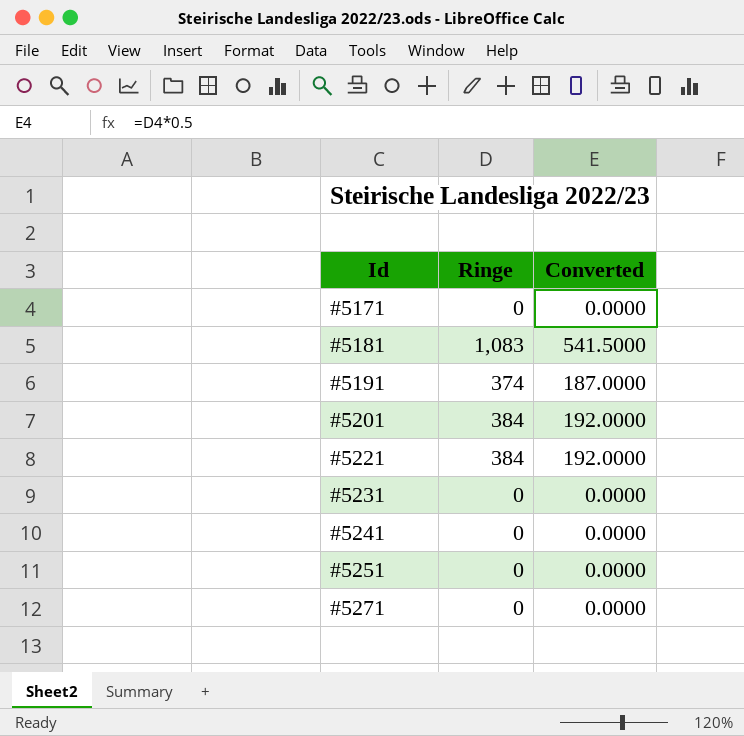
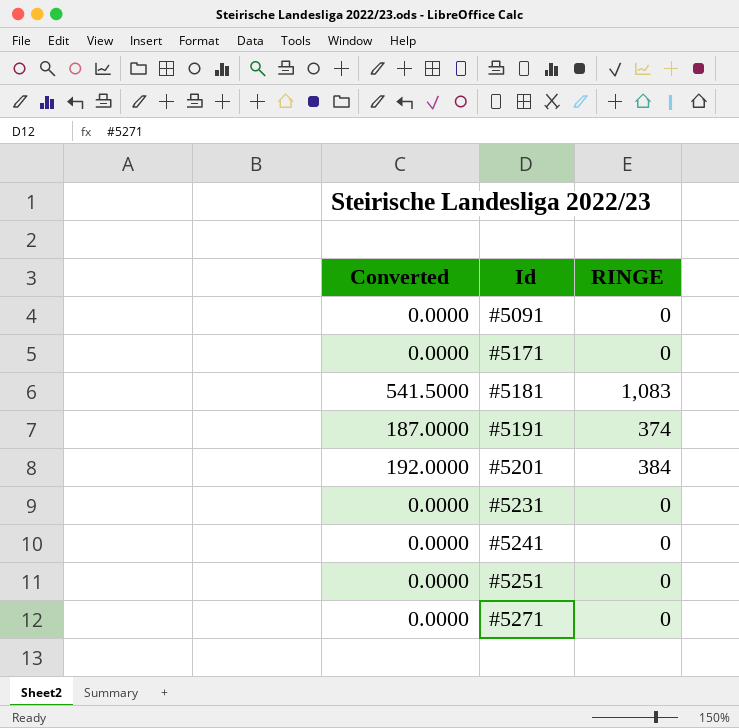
column Converted | position: 3 -> 1
column name: Ringe -> RINGE
row #5221: 384 | 192.0000 -> none
row #5091: none -> 0.0000 | 0

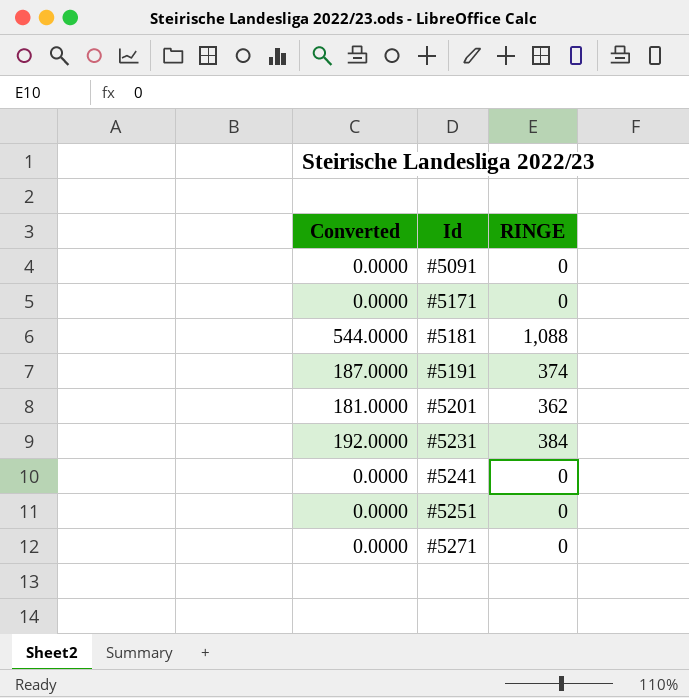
#5181 | Converted: 541.5000 -> 544.0000
#5181 | RINGE: 1,083 -> 1,088
#5201 | Converted: 192.0000 -> 181.0000
#5201 | RINGE: 384 -> 362
#5231 | Converted: 0.0000 -> 192.0000
#5231 | RINGE: 0 -> 384

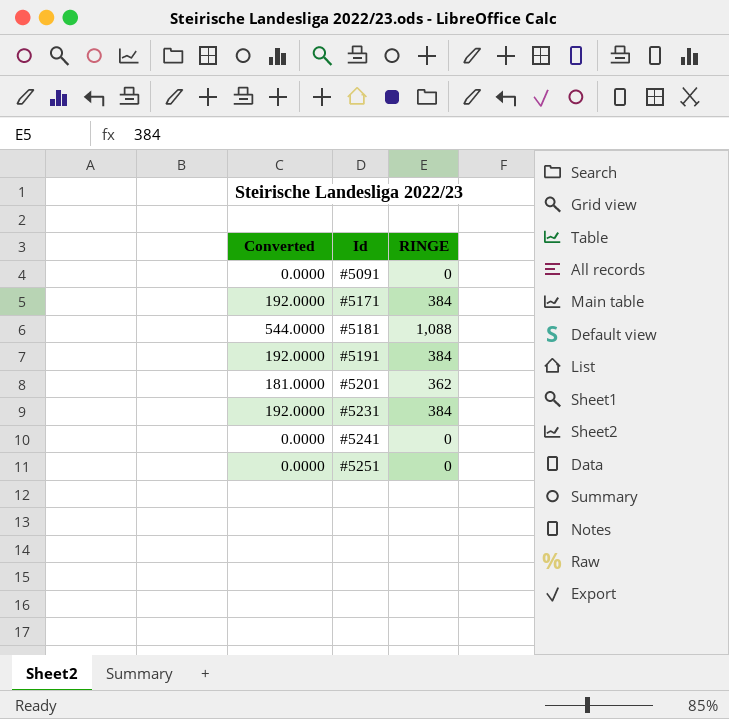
row #5271: 0.0000 | 0 -> none
#5171 | Converted: 0.0000 -> 192.0000
#5171 | RINGE: 0 -> 384
#5191 | Converted: 187.0000 -> 192.0000
#5191 | RINGE: 374 -> 384

